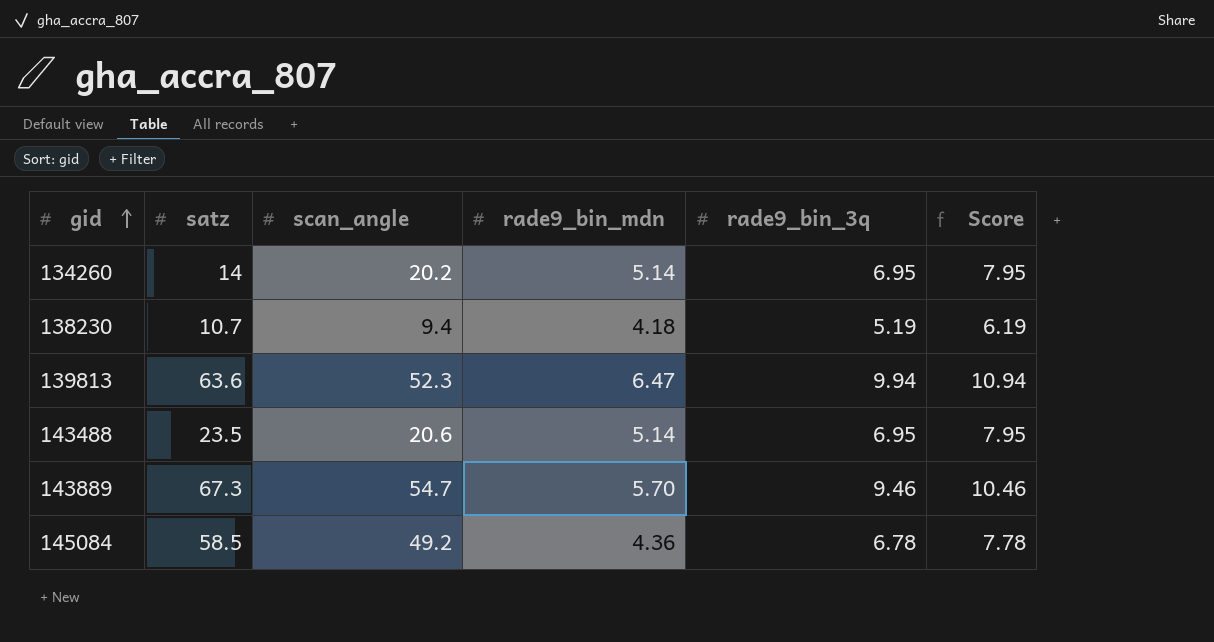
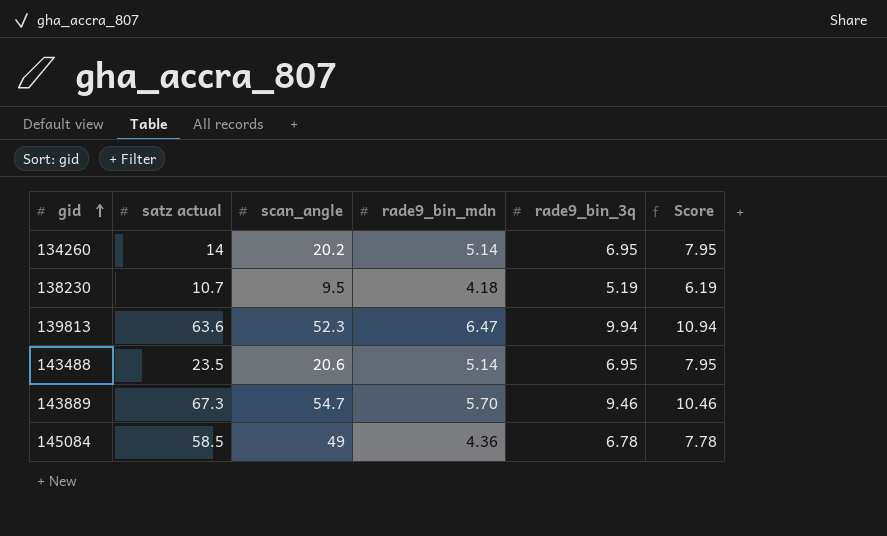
column name: satz -> satz actual
138230 | scan_angle: 9.4 -> 9.5
145084 | scan_angle: 49.2 -> 49

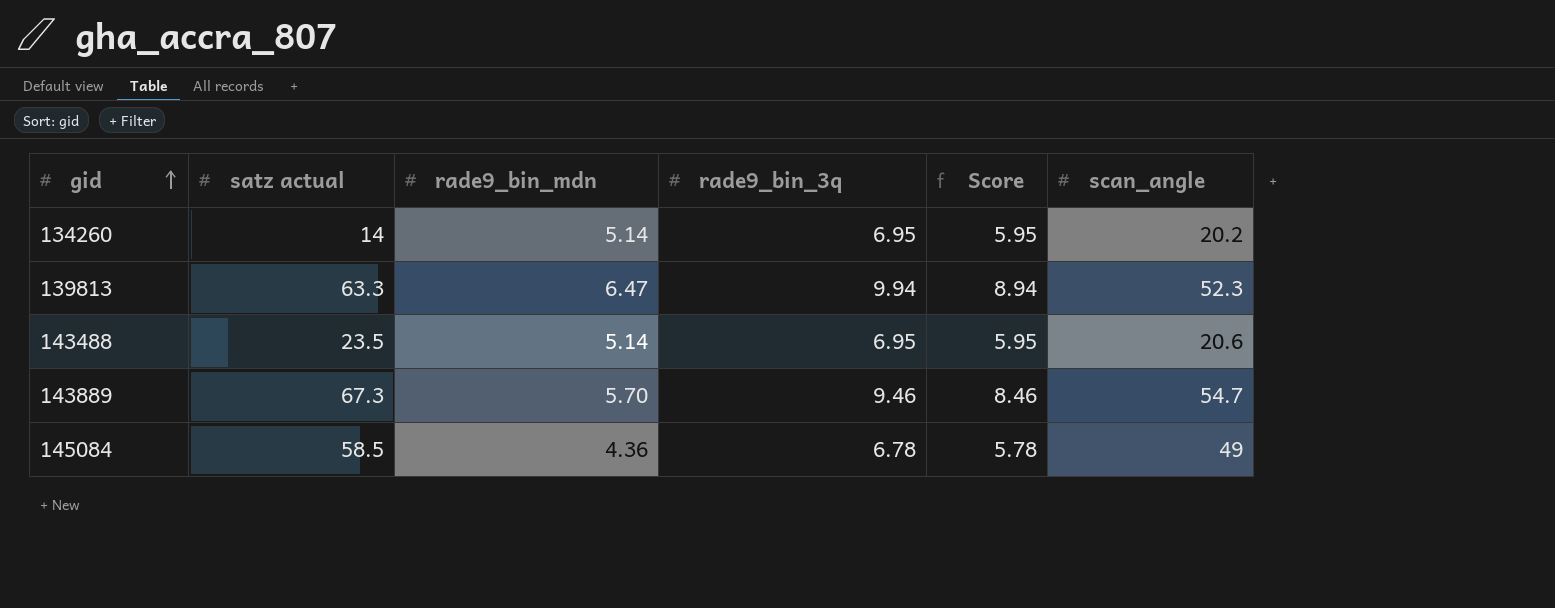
column Score | formula: [rade9_bin_3q] + 1 -> [rade9_bin_3q] - 1
column scan_angle | position: 3 -> 6
row 138230: 10.7 | 9.5 | 4.18 | 5.19 | 6.19 -> none
139813 | satz actual: 63.6 -> 63.3

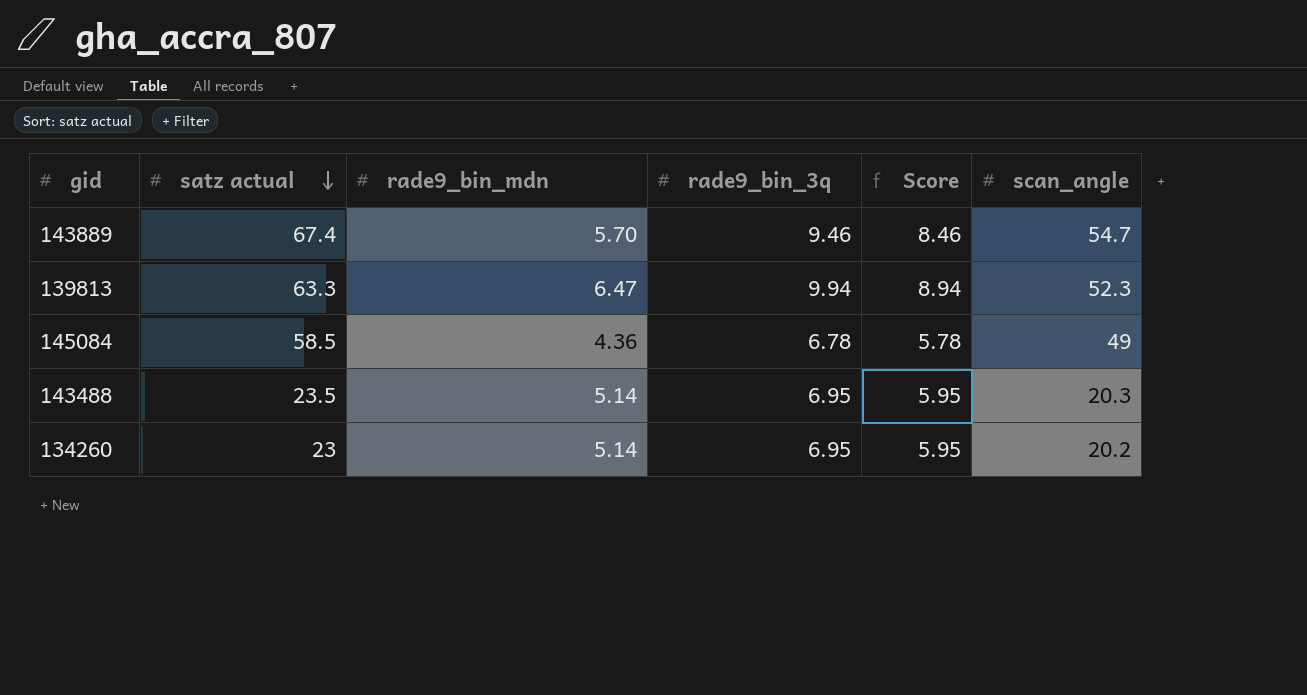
row order: gid ascending -> satz actual descending
143889 | satz actual: 67.3 -> 67.4
143488 | scan_angle: 20.6 -> 20.3
134260 | satz actual: 14 -> 23

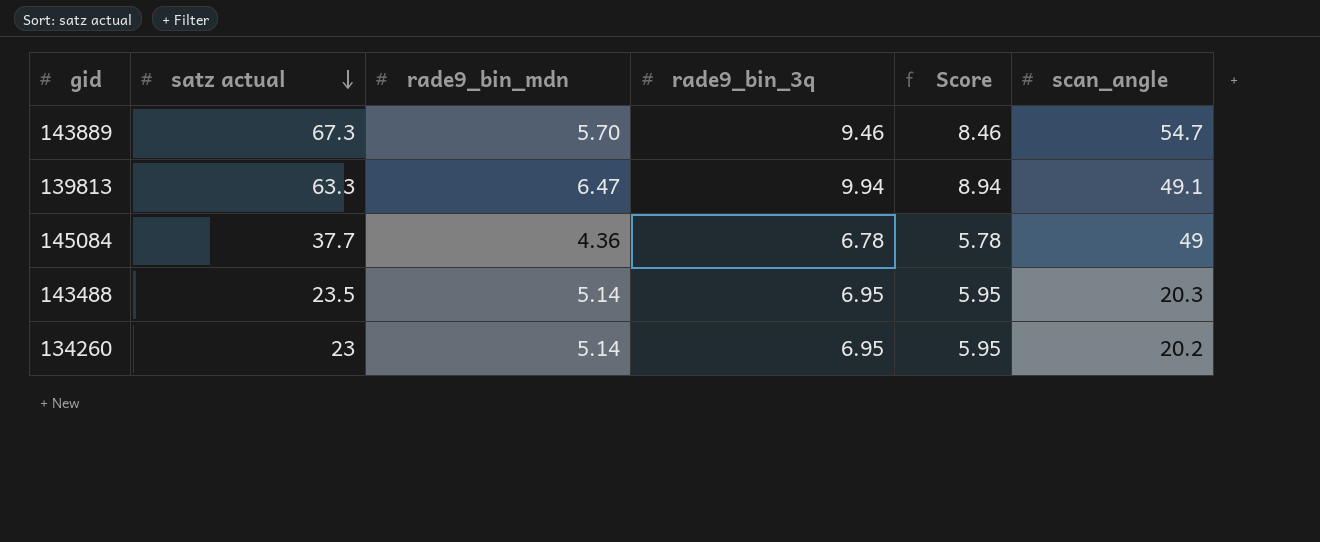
143889 | satz actual: 67.4 -> 67.3
139813 | scan_angle: 52.3 -> 49.1
145084 | satz actual: 58.5 -> 37.7

